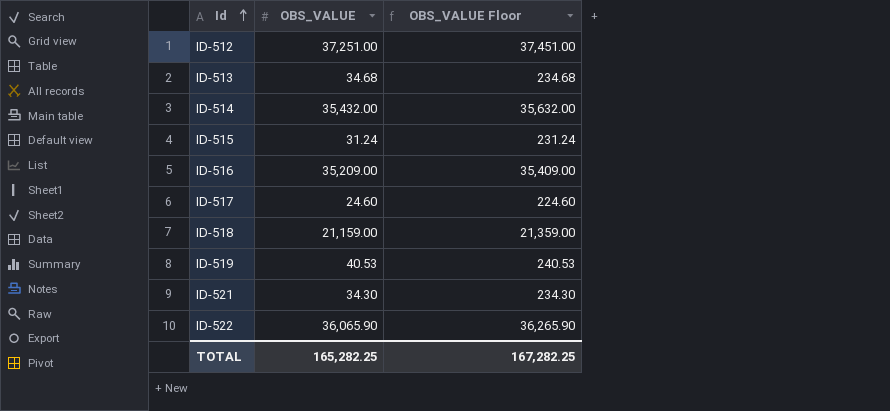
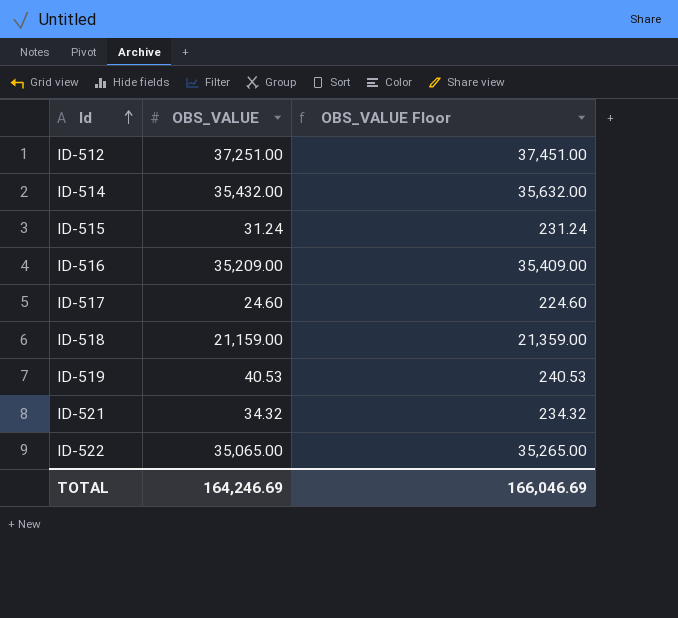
row ID-513: 34.68 | 234.68 -> none
ID-521 | OBS_VALUE: 34.30 -> 34.32
ID-521 | OBS_VALUE Floor: 234.30 -> 234.32
ID-522 | OBS_VALUE: 36,065.90 -> 35,065.00
ID-522 | OBS_VALUE Floor: 36,265.90 -> 35,265.00
TOTAL | OBS_VALUE: 165,282.25 -> 164,246.69
TOTAL | OBS_VALUE Floor: 167,282.25 -> 166,046.69

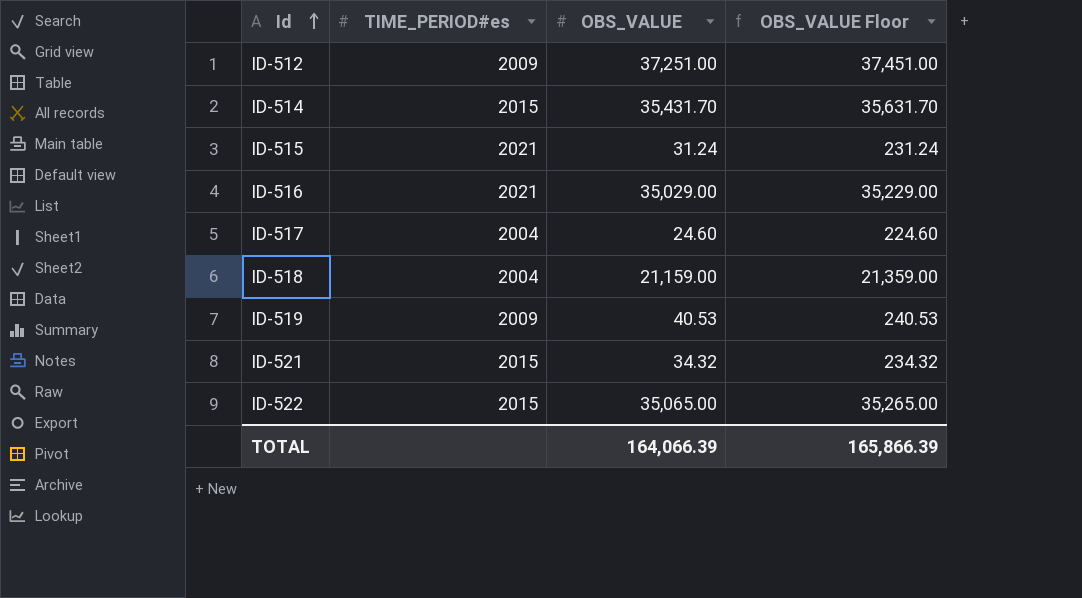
column TIME_PERIOD#es | position: none -> 2
ID-514 | OBS_VALUE: 35,432.00 -> 35,431.70
ID-514 | OBS_VALUE Floor: 35,632.00 -> 35,631.70
ID-516 | OBS_VALUE: 35,209.00 -> 35,029.00
ID-516 | OBS_VALUE Floor: 35,409.00 -> 35,229.00
TOTAL | OBS_VALUE: 164,246.69 -> 164,066.39
TOTAL | OBS_VALUE Floor: 166,046.69 -> 165,866.39

